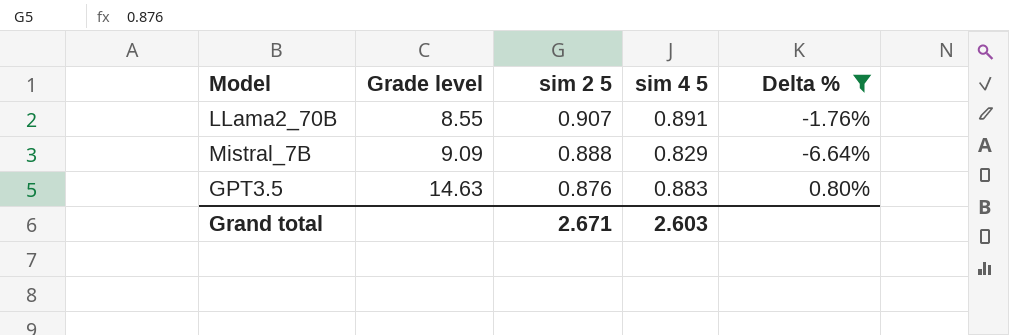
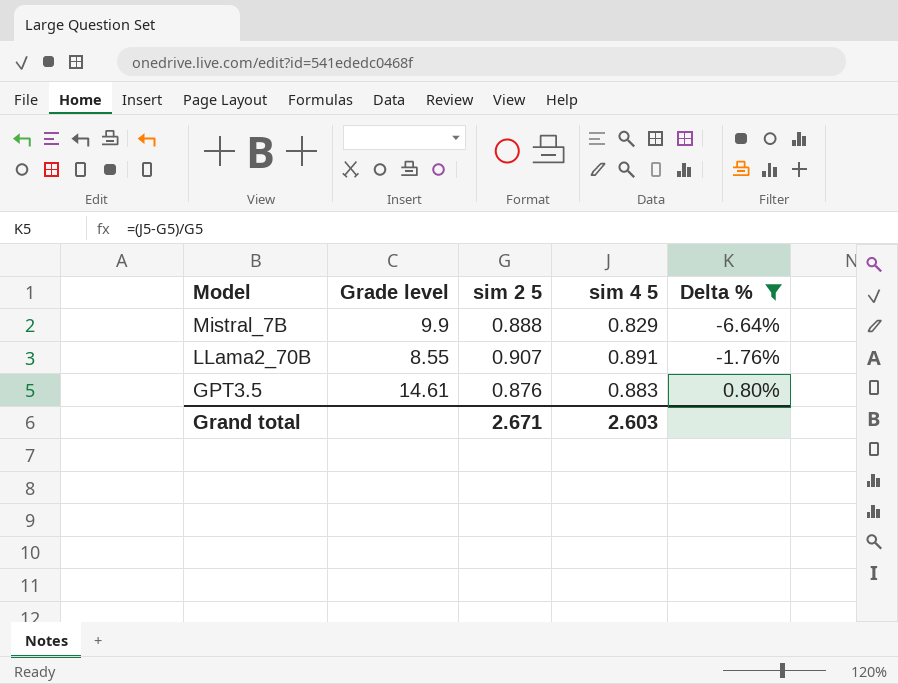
row order: Grade level ascending -> Model descending
Mistral_7B | Grade level: 9.09 -> 9.9
GPT3.5 | Grade level: 14.63 -> 14.61

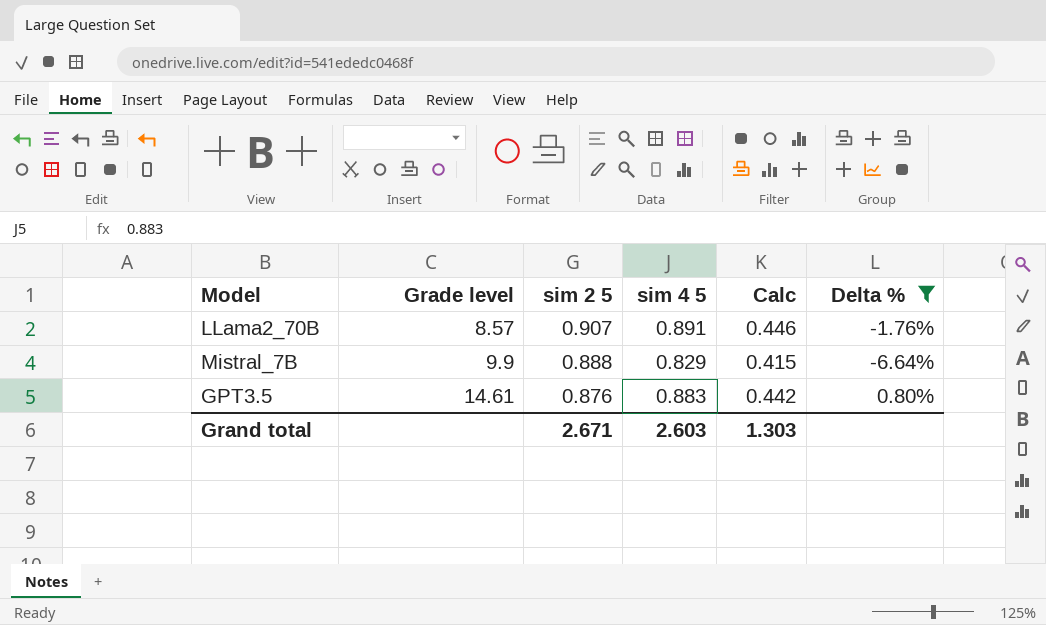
row order: Model descending -> Grade level ascending
column Calc | formula: none -> [sim 4 5] * 0.5
LLama2_70B | Grade level: 8.55 -> 8.57

